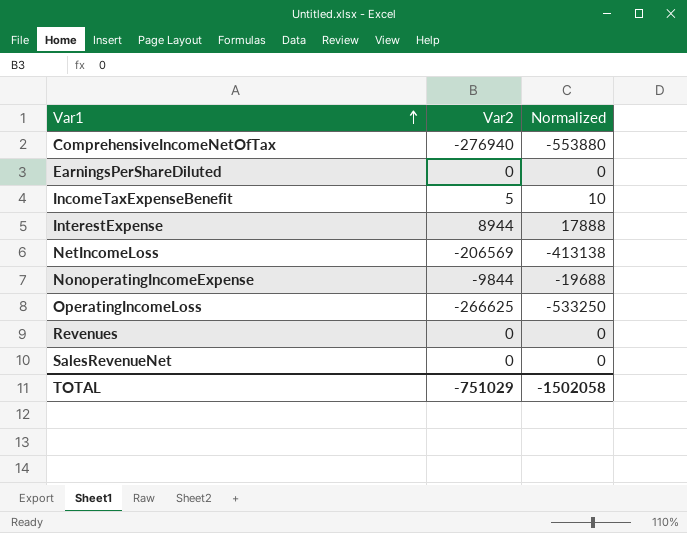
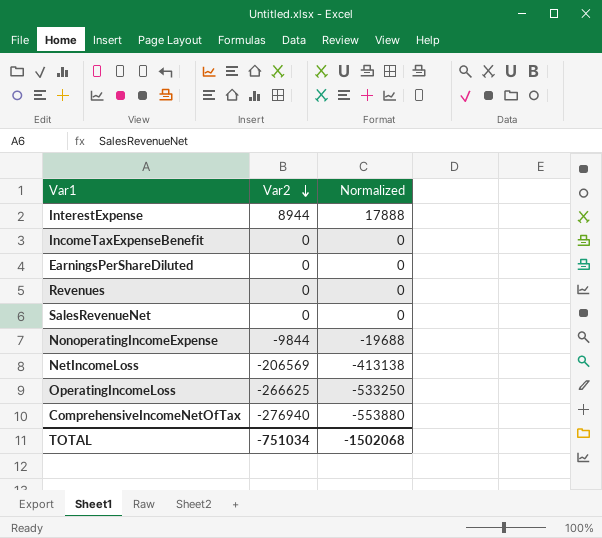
row order: Var1 ascending -> Var2 descending
IncomeTaxExpenseBenefit | Var2: 5 -> 0
IncomeTaxExpenseBenefit | Normalized: 10 -> 0
TOTAL | Var2: -751029 -> -751034
TOTAL | Normalized: -1502058 -> -1502068

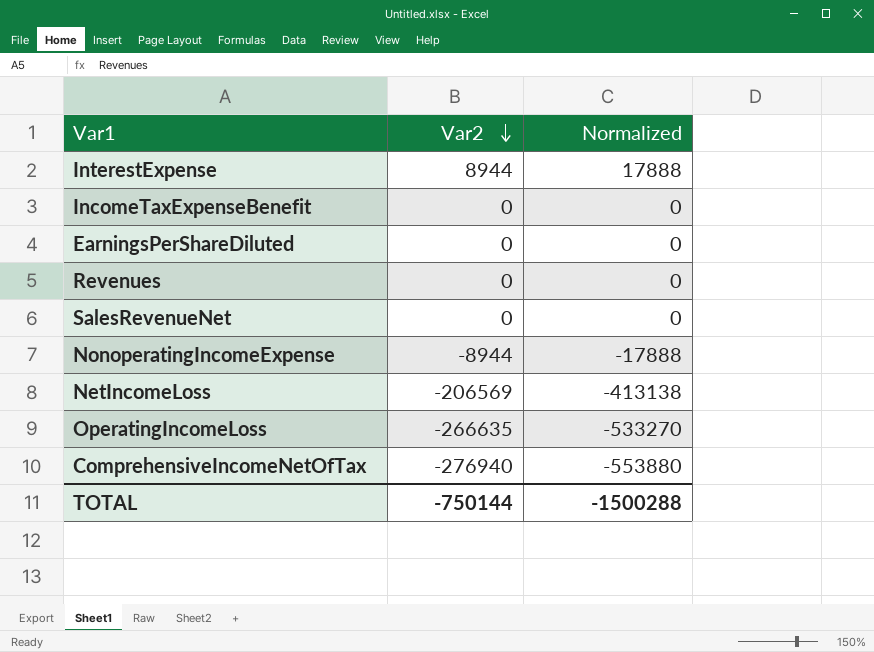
NonoperatingIncomeExpense | Var2: -9844 -> -8944
NonoperatingIncomeExpense | Normalized: -19688 -> -17888
OperatingIncomeLoss | Var2: -266625 -> -266635
OperatingIncomeLoss | Normalized: -533250 -> -533270
TOTAL | Var2: -751034 -> -750144
TOTAL | Normalized: -1502068 -> -1500288

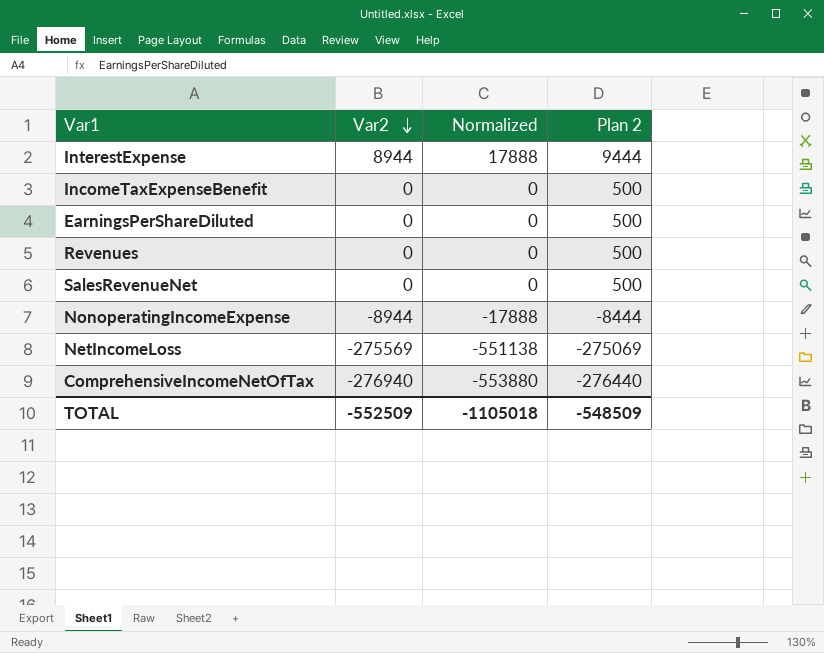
column Plan 2 | formula: none -> [Var2] + 500
row OperatingIncomeLoss: -266635 | -533270 -> none
NetIncomeLoss | Var2: -206569 -> -275569
NetIncomeLoss | Normalized: -413138 -> -551138
TOTAL | Var2: -750144 -> -552509
TOTAL | Normalized: -1500288 -> -1105018

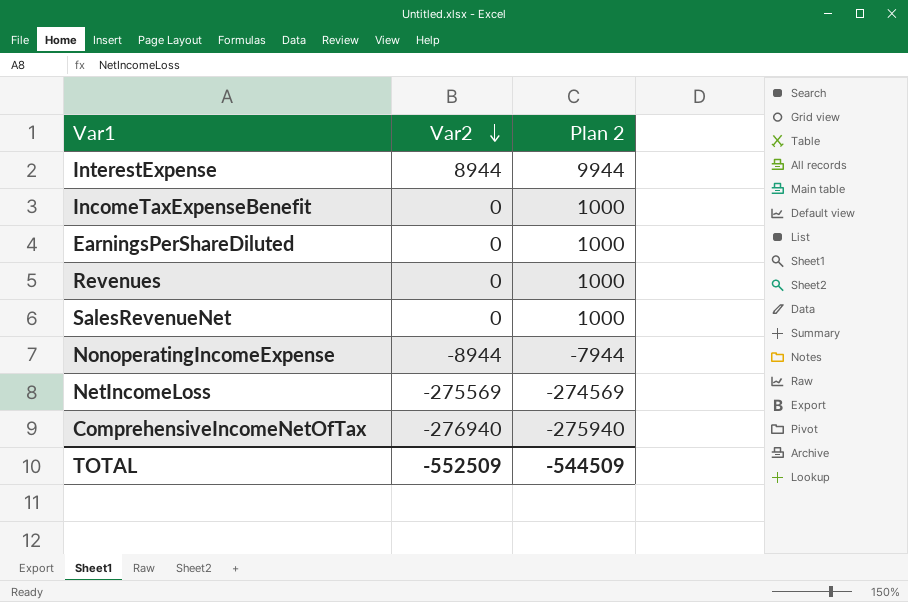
column Normalized | formula: [Var2] * 2 -> none
column Plan 2 | formula: [Var2] + 500 -> [Var2] + 1000
TOTAL | Plan 2: -548509 -> -544509

